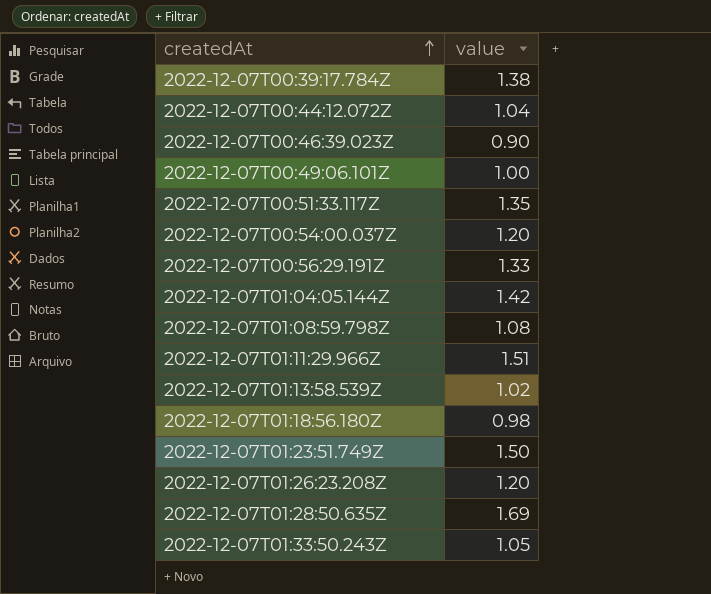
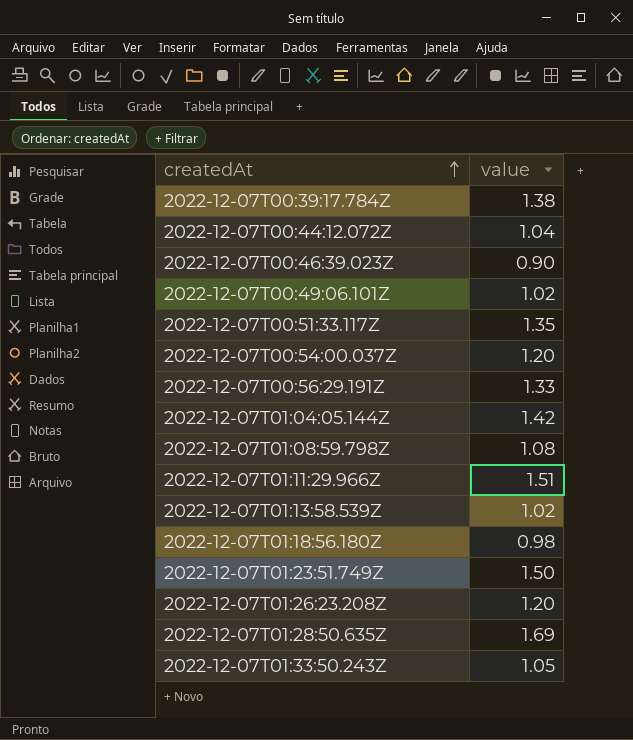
2022-12-07T00:49:06.101Z | value: 1.00 -> 1.02

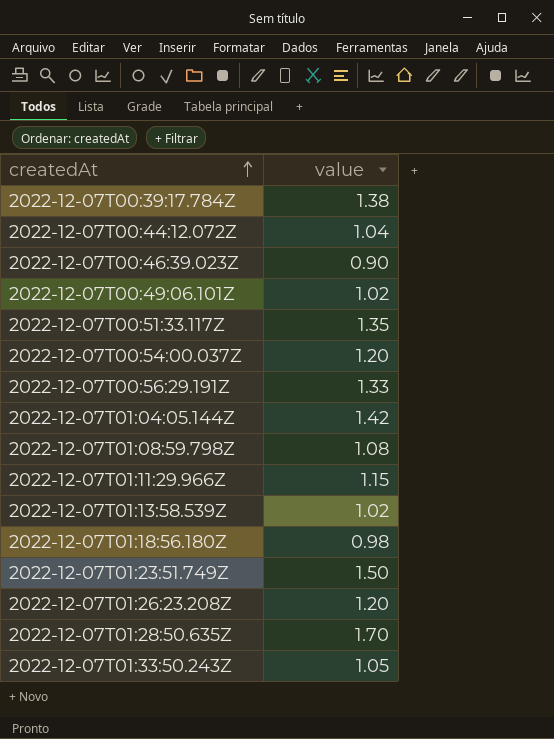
2022-12-07T01:11:29.966Z | value: 1.51 -> 1.15
2022-12-07T01:28:50.635Z | value: 1.69 -> 1.70

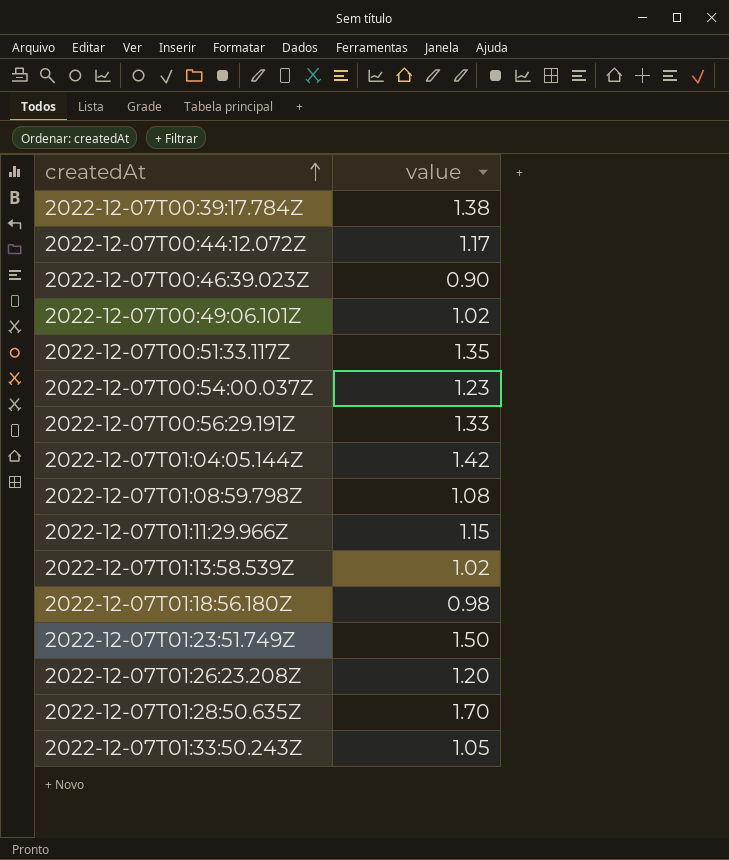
2022-12-07T00:44:12.072Z | value: 1.04 -> 1.17
2022-12-07T00:54:00.037Z | value: 1.20 -> 1.23

